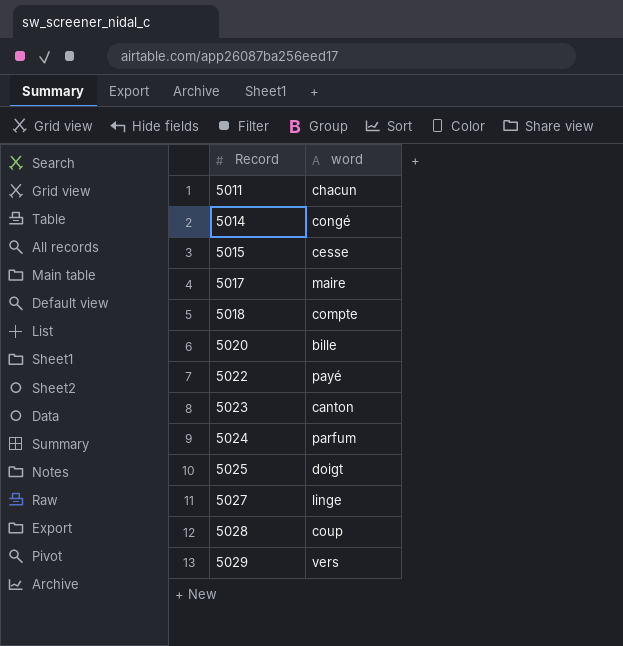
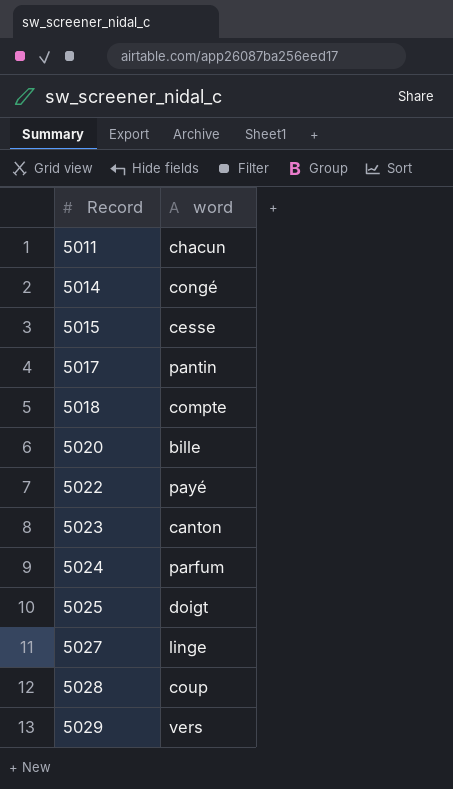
5017 | word: maire -> pantin

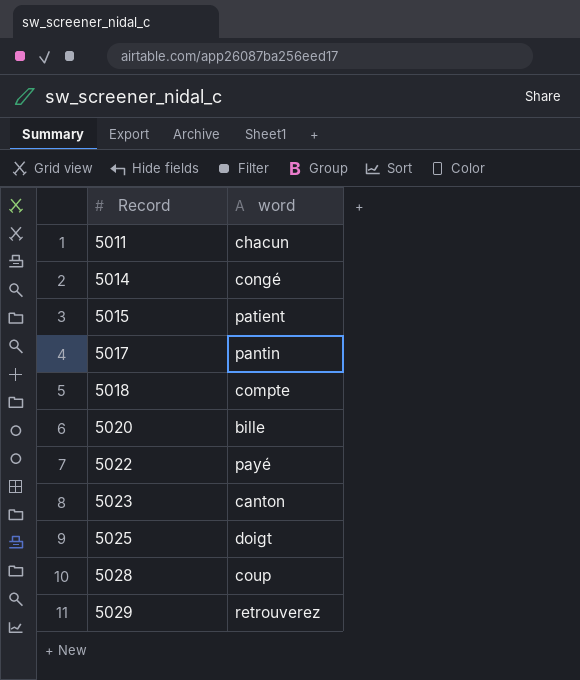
row 5024: parfum -> none
row 5027: linge -> none
5015 | word: cesse -> patient
5029 | word: vers -> retrouverez

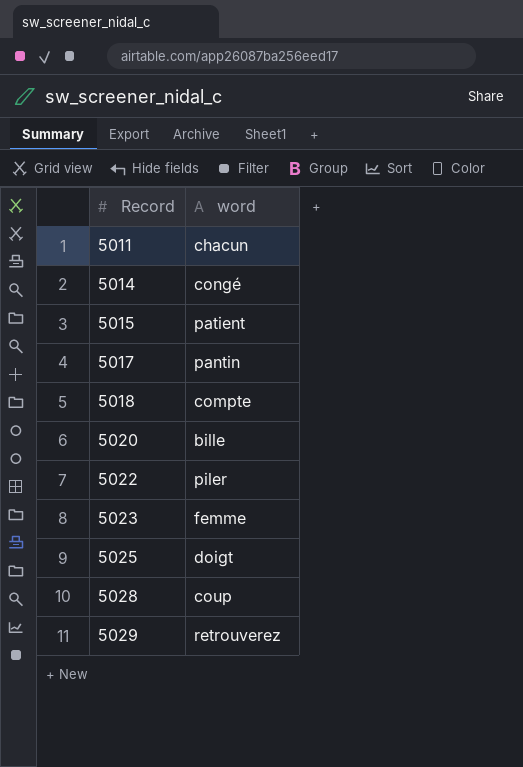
5022 | word: payé -> piler
5023 | word: canton -> femme

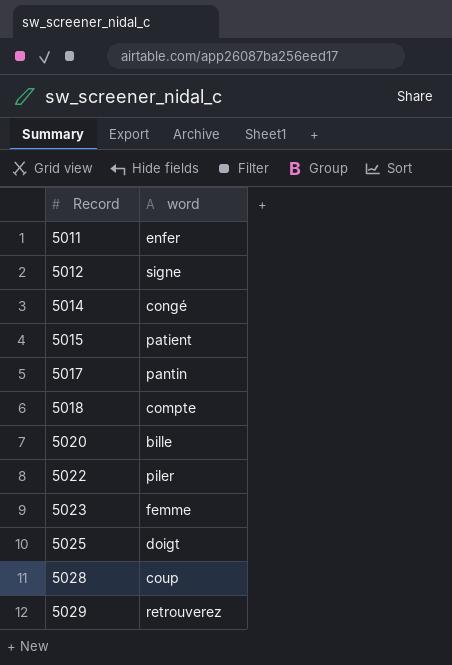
5011 | word: chacun -> enfer
row 5012: none -> signe

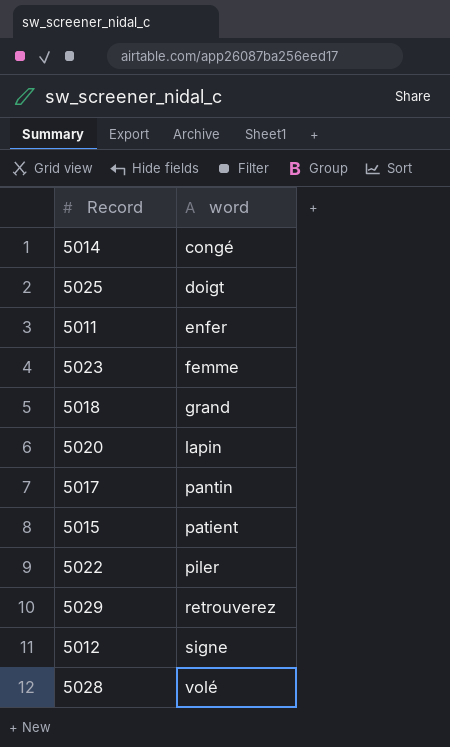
row order: Record ascending -> word ascending
5018 | word: compte -> grand
5020 | word: bille -> lapin
5028 | word: coup -> volé

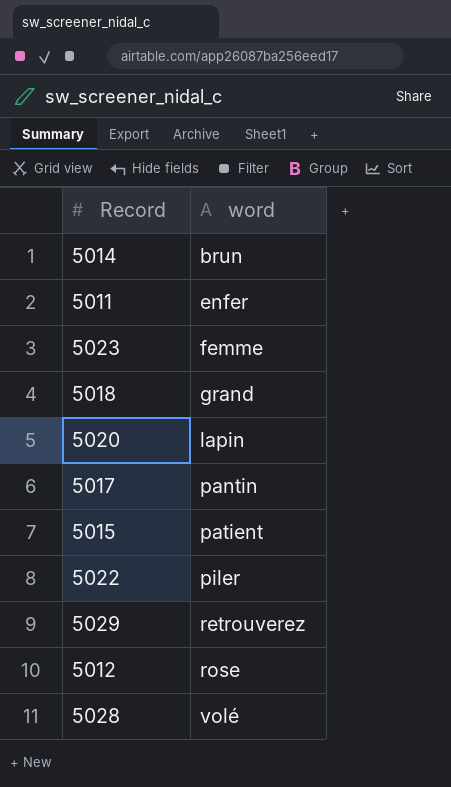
row 5025: doigt -> none
5014 | word: congé -> brun
5012 | word: signe -> rose

